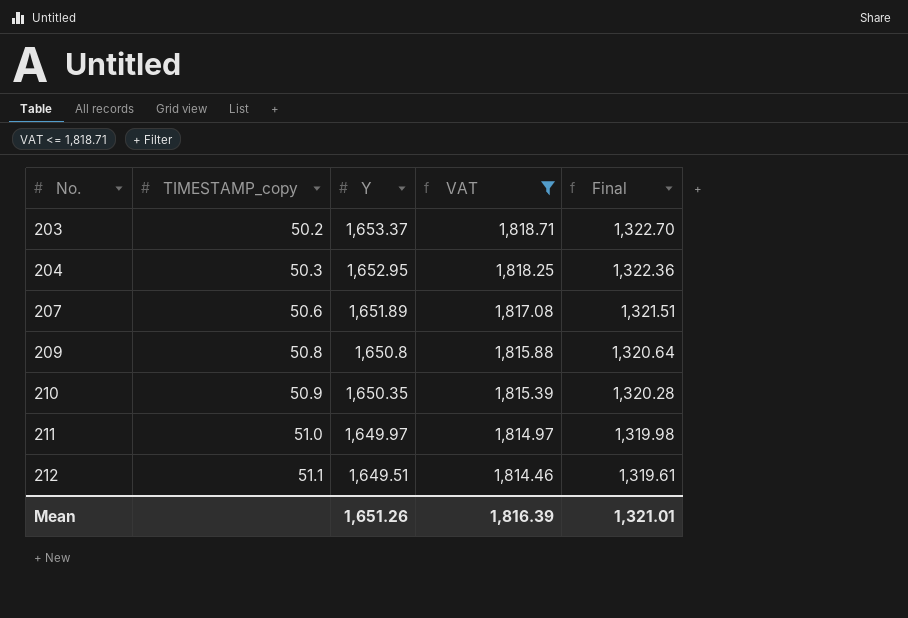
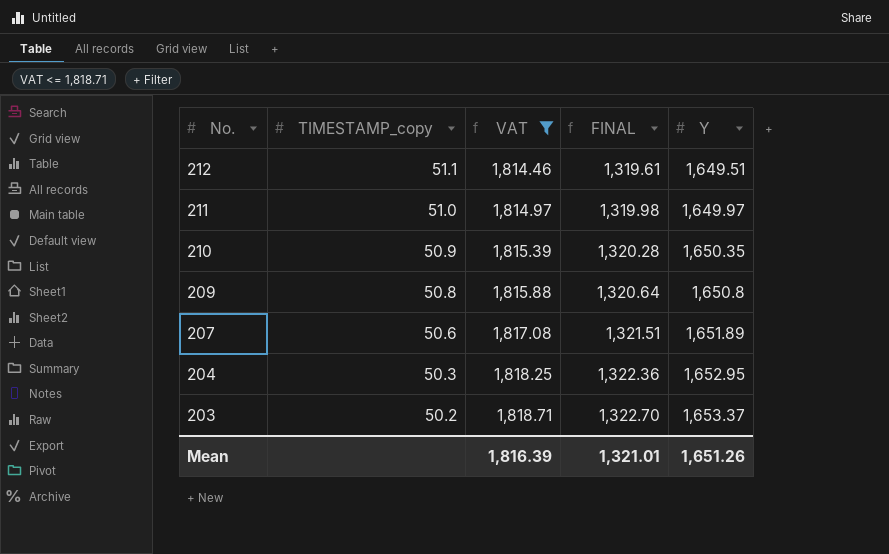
row order: No. ascending -> No. descending
column name: Final -> FINAL
column Y | position: 3 -> 5

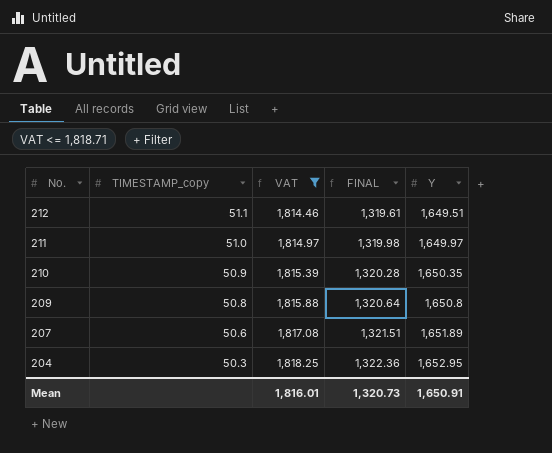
row 203: 50.2 | 1,818.71 | 1,322.70 | 1,653.37 -> none
Mean | VAT: 1,816.39 -> 1,816.01
Mean | FINAL: 1,321.01 -> 1,320.73
Mean | Y: 1,651.26 -> 1,650.91

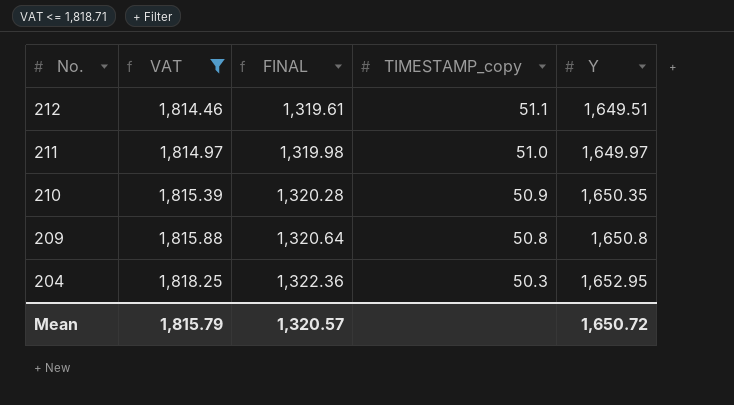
column TIMESTAMP_copy | position: 2 -> 4
row 207: 50.6 | 1,817.08 | 1,321.51 | 1,651.89 -> none
Mean | VAT: 1,816.01 -> 1,815.79
Mean | FINAL: 1,320.73 -> 1,320.57
Mean | Y: 1,650.91 -> 1,650.72

